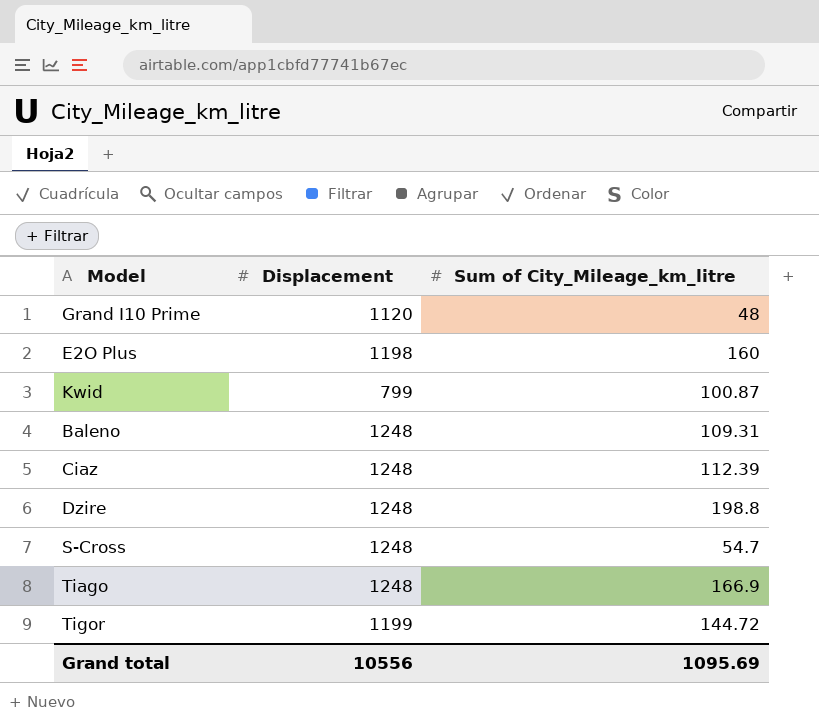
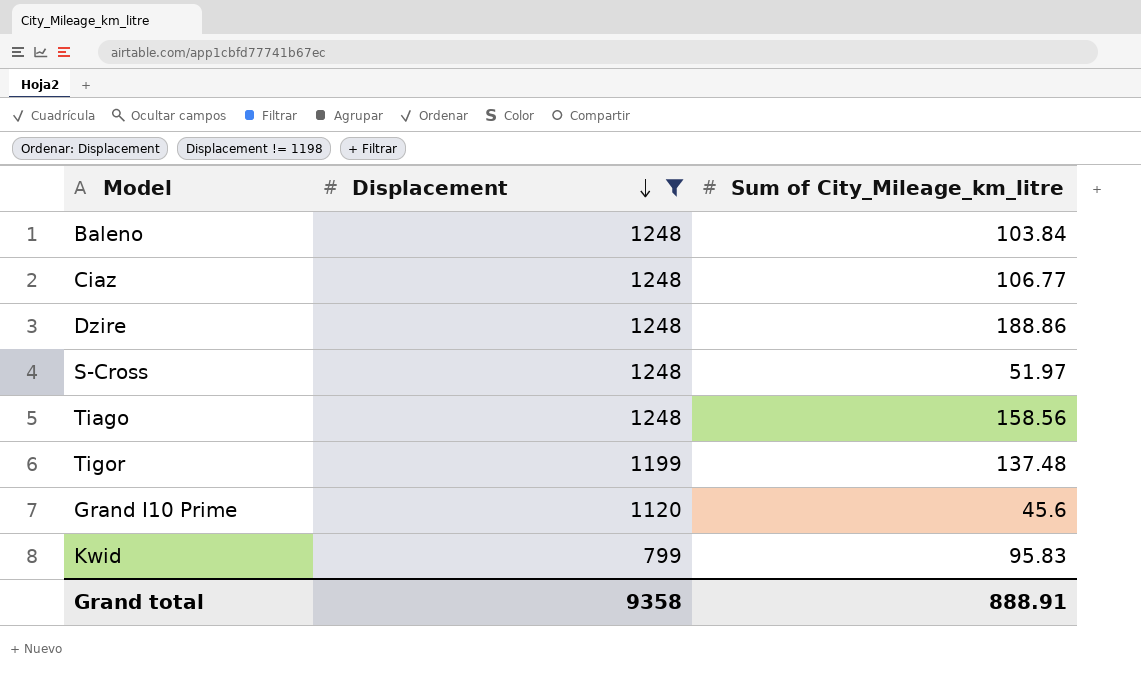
filter: none -> Displacement != 1198
row order: none -> Displacement descending
Baleno | Sum of City_Mileage_km_litre: 109.31 -> 103.84
Ciaz | Sum of City_Mileage_km_litre: 112.39 -> 106.77
Dzire | Sum of City_Mileage_km_litre: 198.8 -> 188.86
S-Cross | Sum of City_Mileage_km_litre: 54.7 -> 51.97
Tiago | Sum of City_Mileage_km_litre: 166.9 -> 158.56
Tigor | Sum of City_Mileage_km_litre: 144.72 -> 137.48
Grand I10 Prime | Sum of City_Mileage_km_litre: 48 -> 45.6
Kwid | Sum of City_Mileage_km_litre: 100.87 -> 95.83
Grand total | Displacement: 10556 -> 9358
Grand total | Sum of City_Mileage_km_litre: 1095.69 -> 888.91

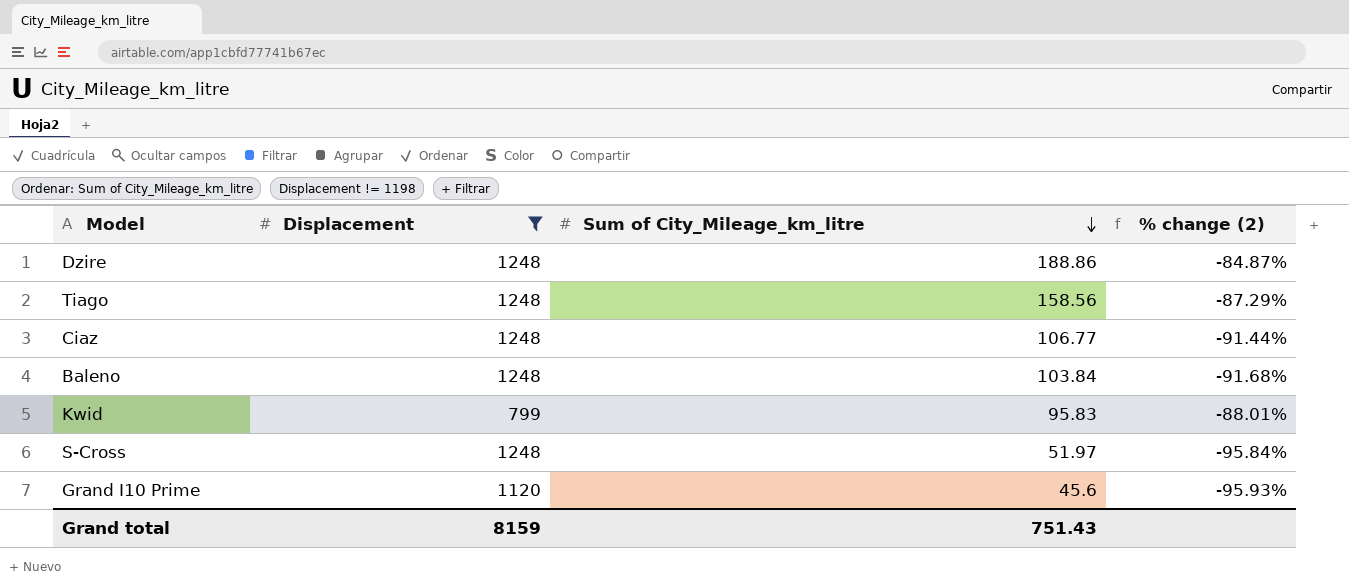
row order: Displacement descending -> Sum of City_Mileage_km_litre descending
column % change (2) | formula: none -> ([Sum of City_Mileage_km_litre] - [Displacement]) / [Displacement]
row Tigor: 1199 | 137.48 -> none
Grand total | Displacement: 9358 -> 8159
Grand total | Sum of City_Mileage_km_litre: 888.91 -> 751.43

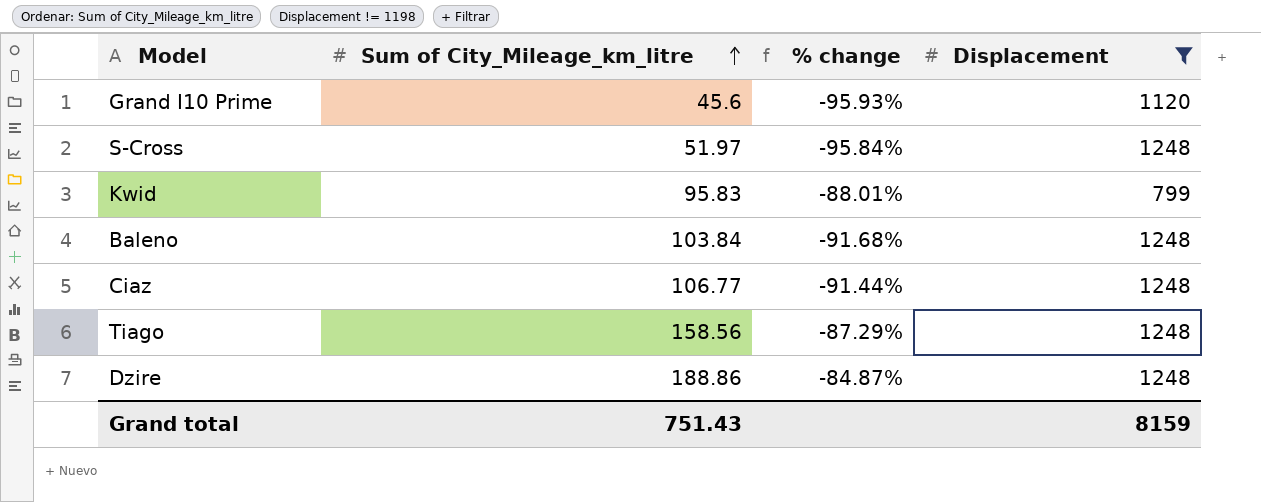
row order: Sum of City_Mileage_km_litre descending -> Sum of City_Mileage_km_litre ascending
column name: % change (2) -> % change
column Displacement | position: 2 -> 4

